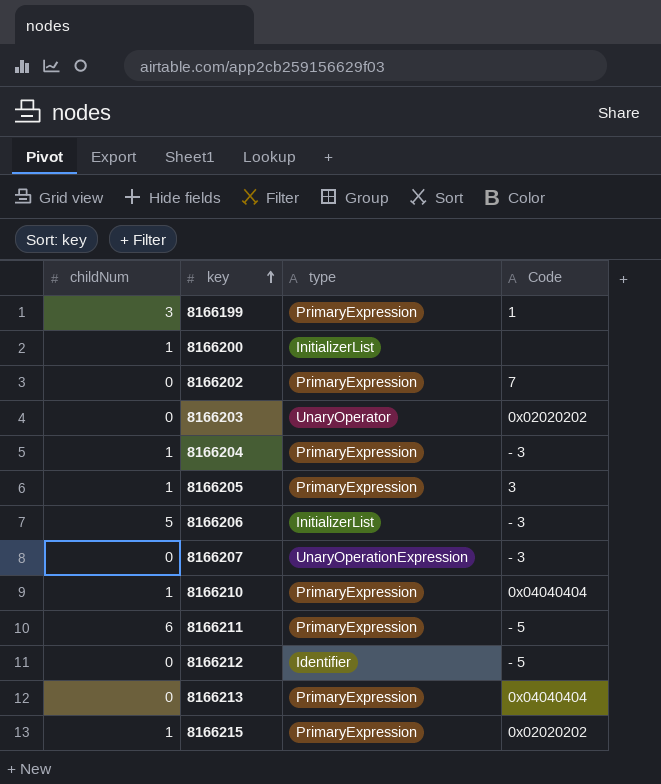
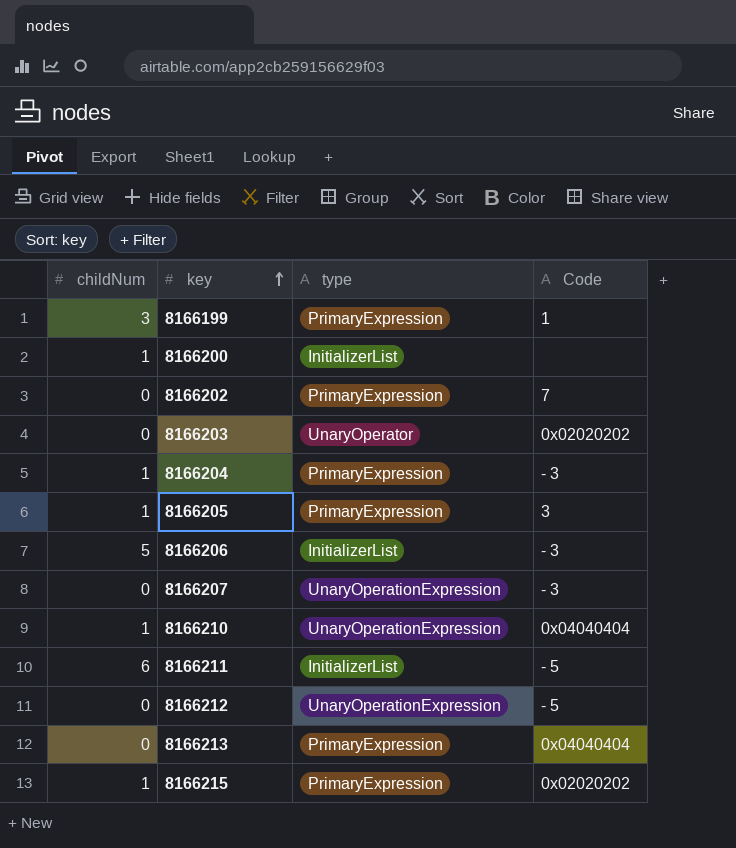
8166210 | type: PrimaryExpression -> UnaryOperationExpression
8166211 | type: PrimaryExpression -> InitializerList
8166212 | type: Identifier -> UnaryOperationExpression

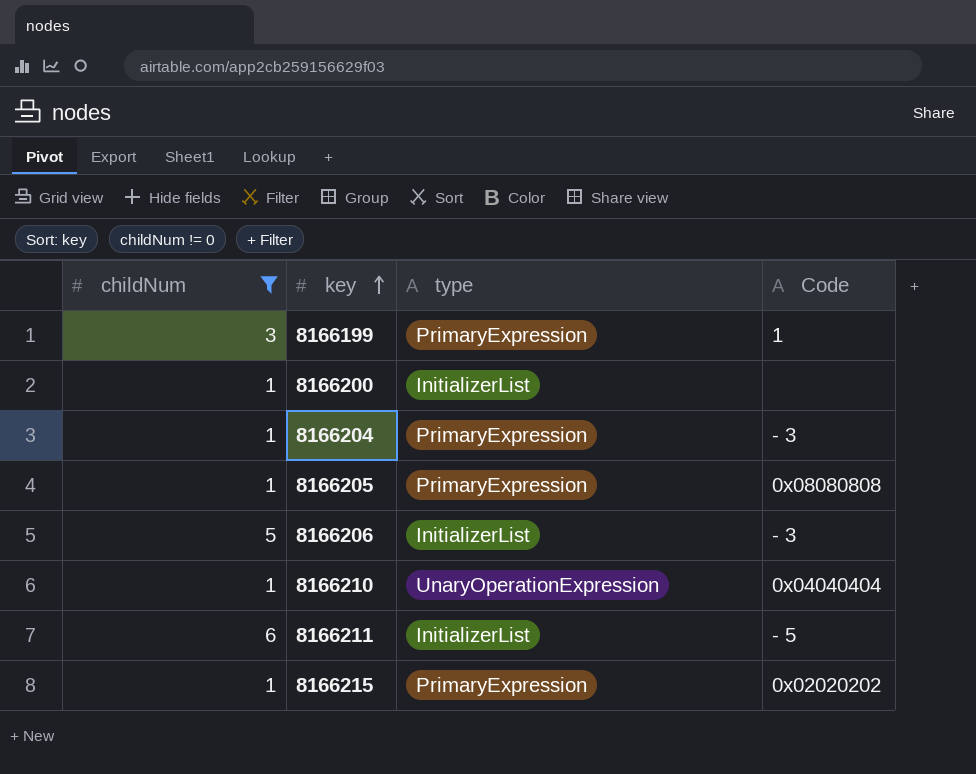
filter: none -> childNum != 0
8166205 | Code: 3 -> 0x08080808

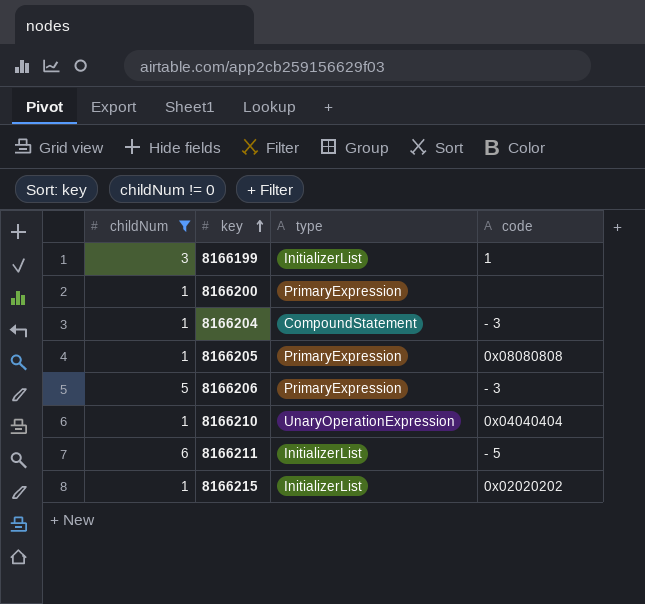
column name: Code -> code
8166199 | type: PrimaryExpression -> InitializerList
8166200 | type: InitializerList -> PrimaryExpression
8166204 | type: PrimaryExpression -> CompoundStatement
8166206 | type: InitializerList -> PrimaryExpression
8166215 | type: PrimaryExpression -> InitializerList

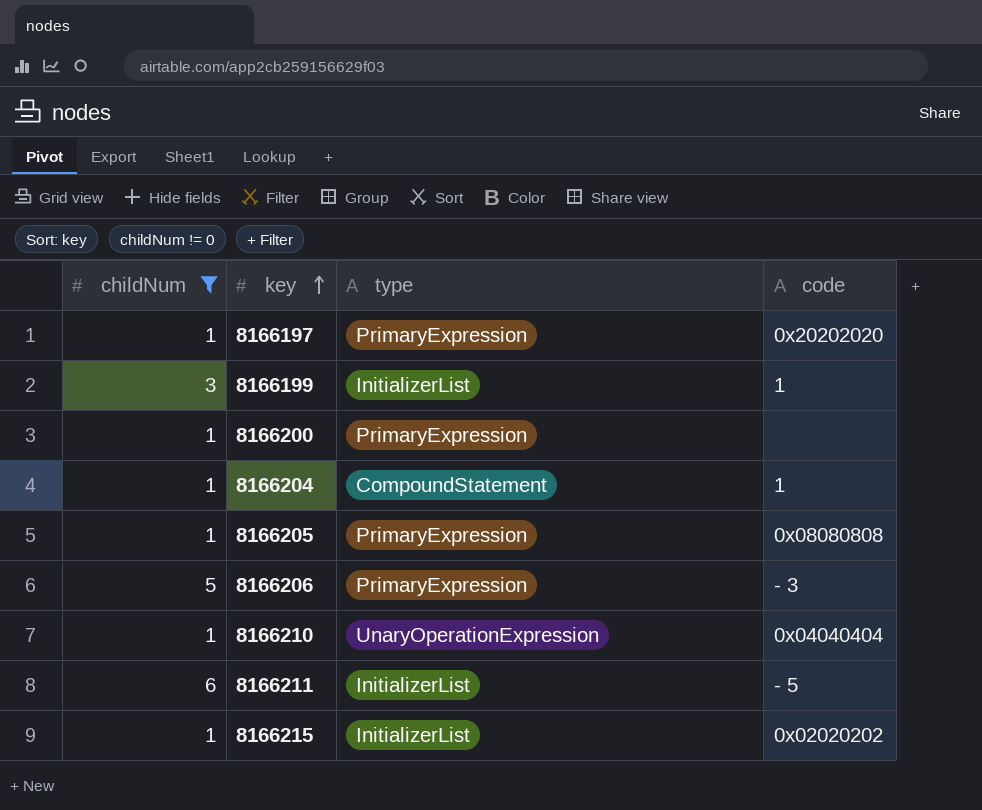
row 8166197: none -> 1 | PrimaryExpression | 0x20202020
8166204 | code: - 3 -> 1

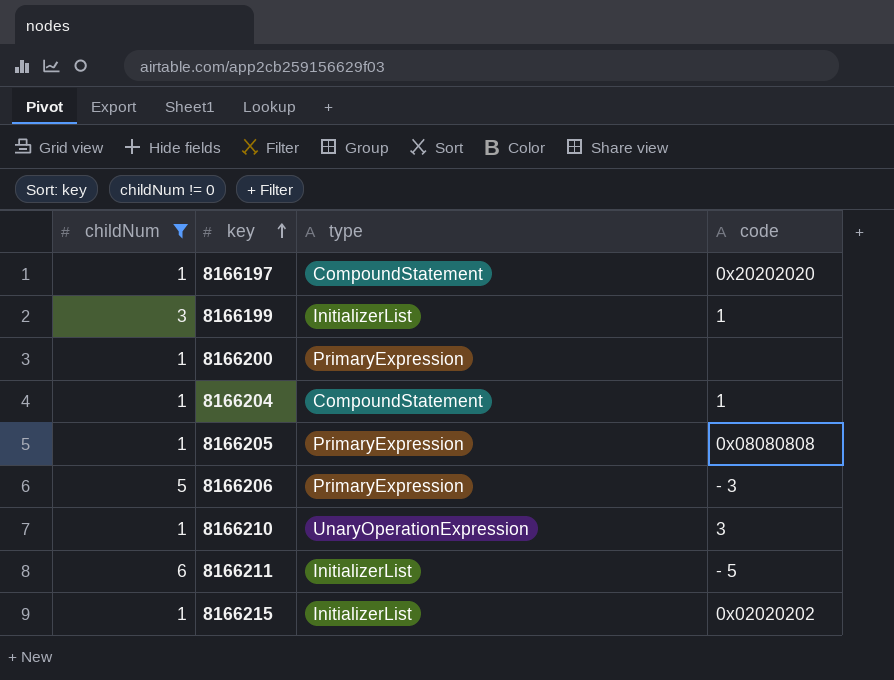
8166197 | type: PrimaryExpression -> CompoundStatement
8166210 | code: 0x04040404 -> 3

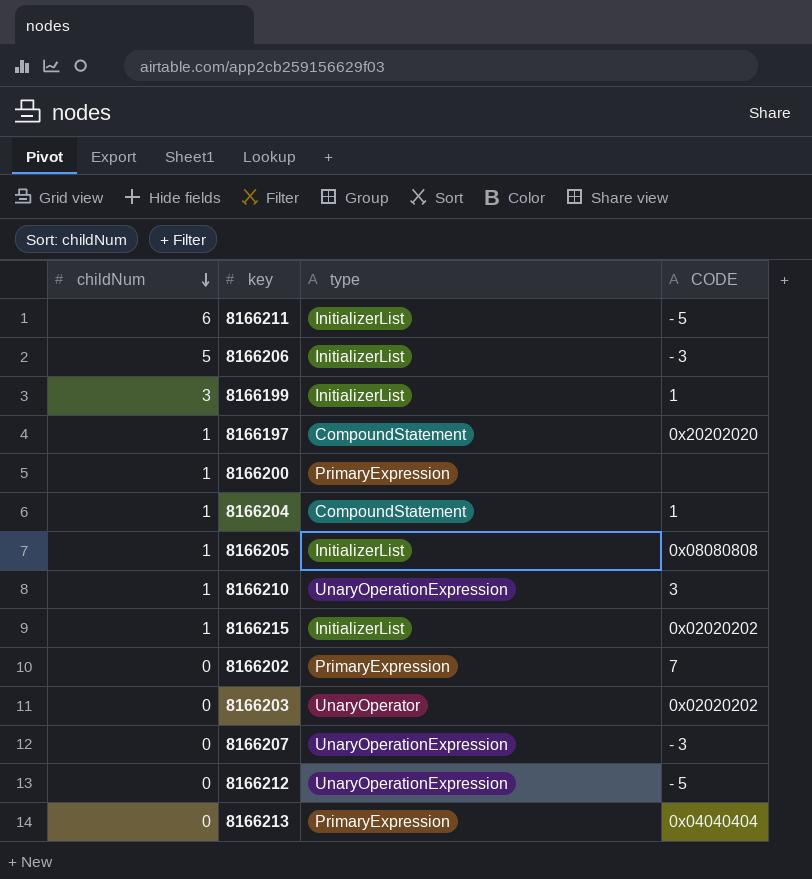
filter: childNum != 0 -> none
row order: key ascending -> childNum descending
column name: code -> CODE
8166206 | type: PrimaryExpression -> InitializerList
8166205 | type: PrimaryExpression -> InitializerList

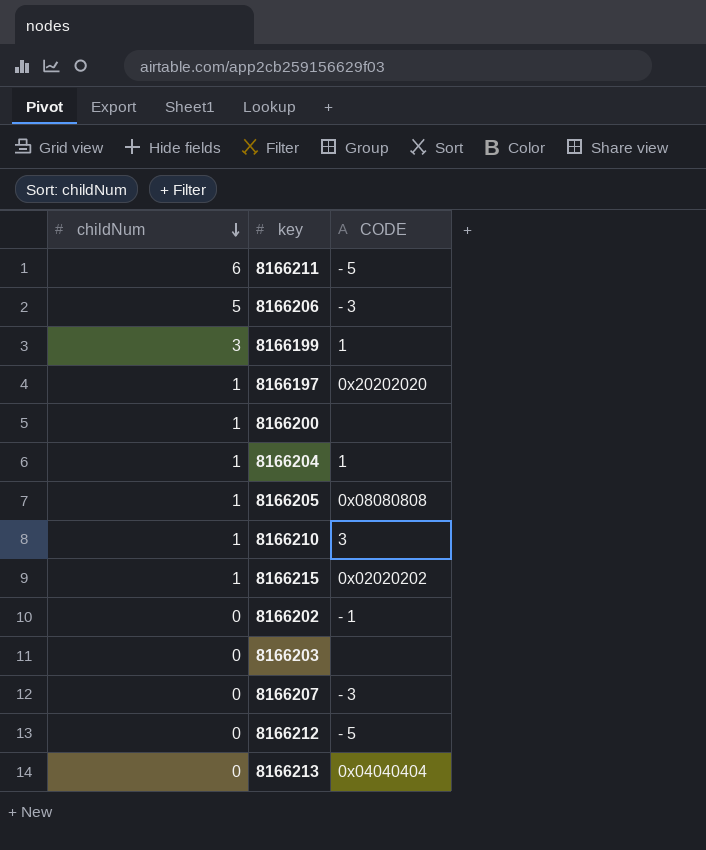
column type | position: 3 -> none
8166202 | CODE: 7 -> - 1
8166203 | CODE: 0x02020202 -> none

